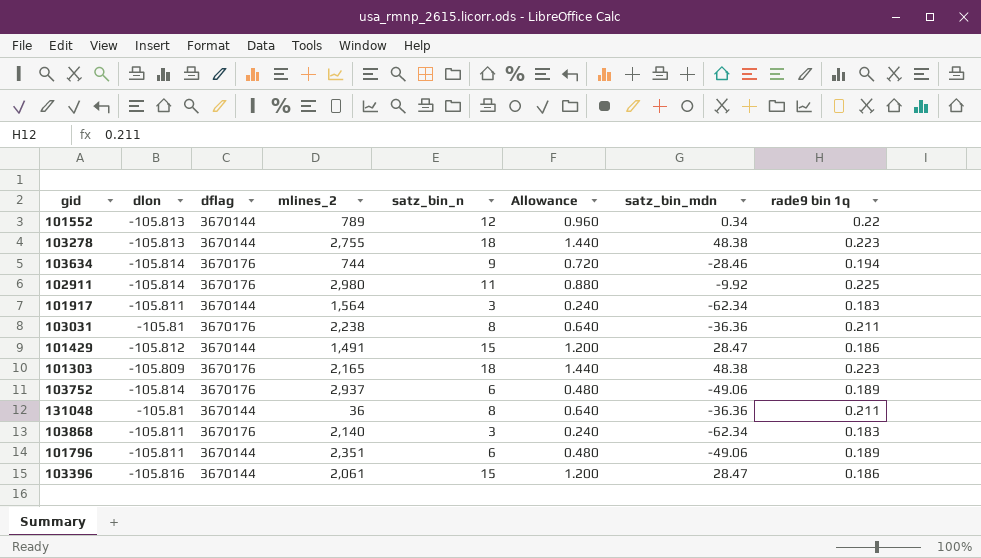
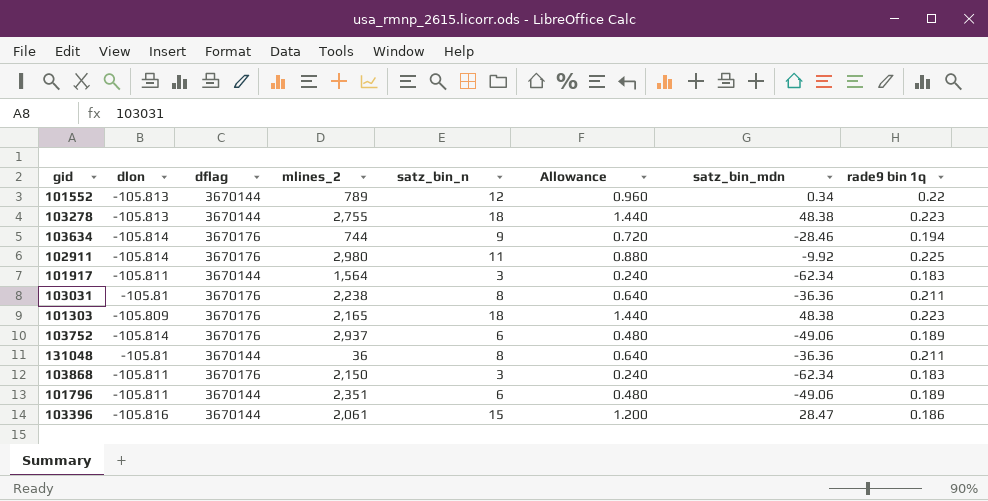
row 101429: -105.812 | 3670144 | 1,491 | 15 | 1.200 | 28.47 | 0.186 -> none
103868 | mlines_2: 2,140 -> 2,150

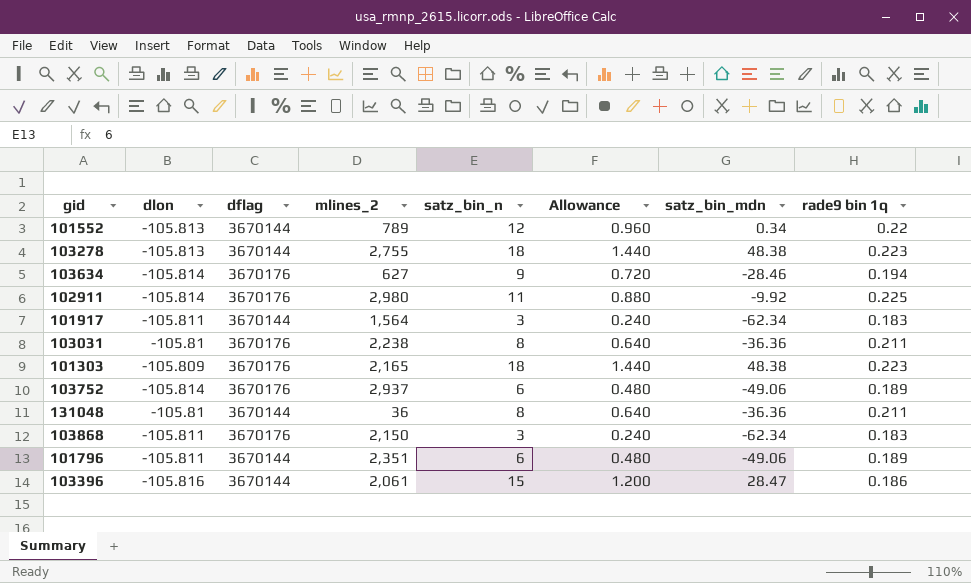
103634 | mlines_2: 744 -> 627

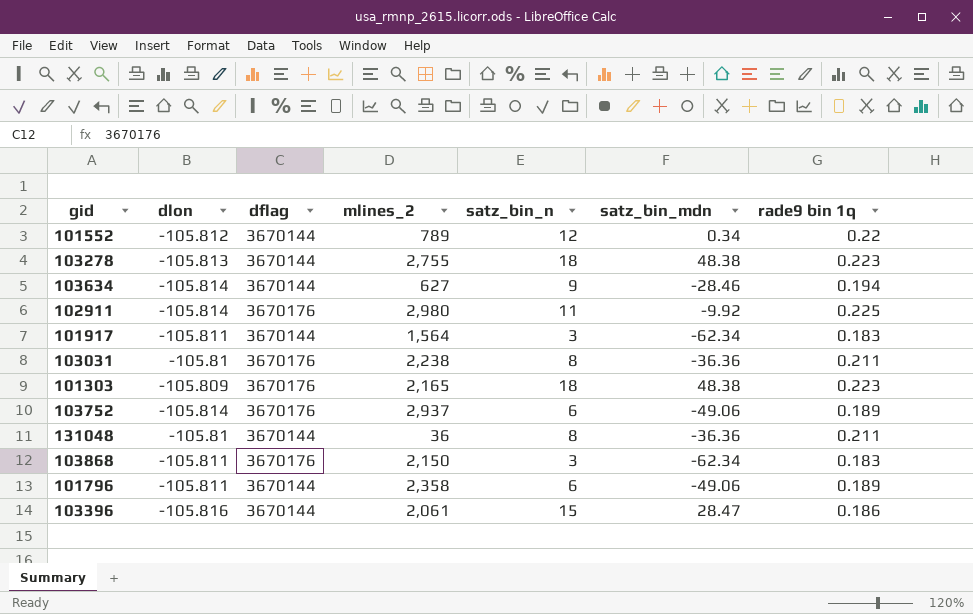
column Allowance | formula: [satz_bin_n] * 0.08 -> none
101552 | dlon: -105.813 -> -105.812
103634 | dflag: 3670176 -> 3670144
101796 | mlines_2: 2,351 -> 2,358

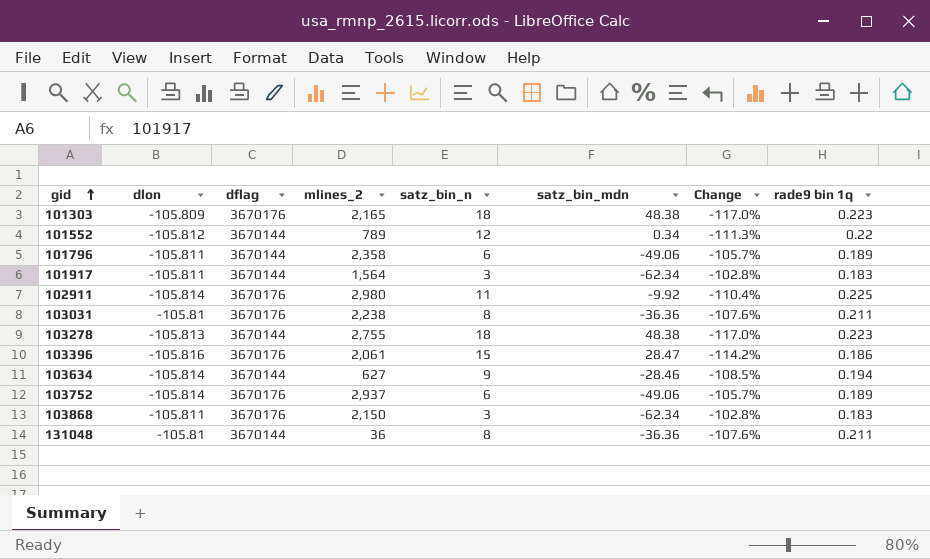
row order: none -> gid ascending
column Change | formula: none -> ([satz_bin_n] - [dlon]) / [dlon]
103396 | dflag: 3670144 -> 3670176

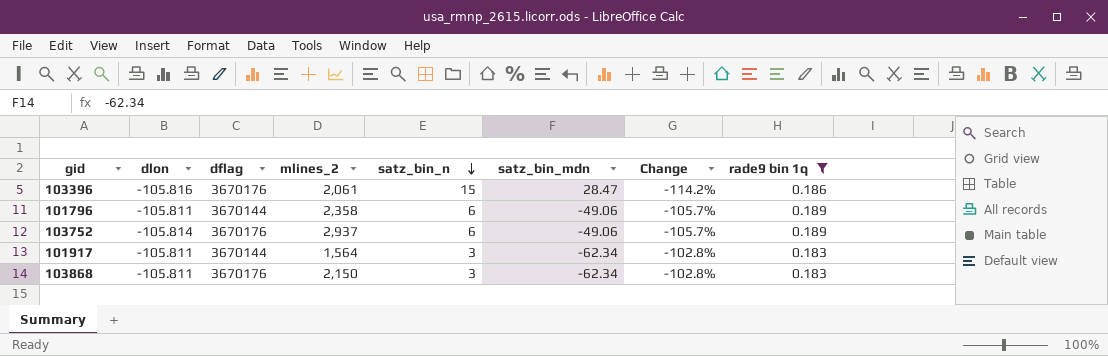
filter: none -> rade9 bin 1q <= 0.189
row order: gid ascending -> satz_bin_n descending

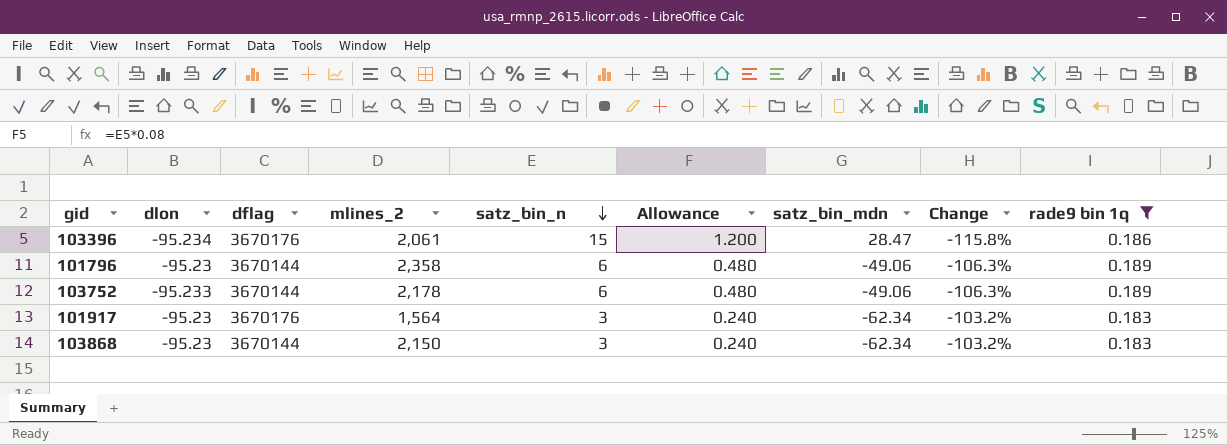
column Allowance | formula: none -> [satz_bin_n] * 0.08
103396 | dlon: -105.816 -> -95.234
103396 | Change: -114.2% -> -115.8%
101796 | dlon: -105.811 -> -95.23
101796 | Change: -105.7% -> -106.3%
103752 | dlon: -105.814 -> -95.233
103752 | dflag: 3670176 -> 3670144
103752 | mlines_2: 2,937 -> 2,178
103752 | Change: -105.7% -> -106.3%
101917 | dlon: -105.811 -> -95.23
101917 | dflag: 3670144 -> 3670176
101917 | Change: -102.8% -> -103.2%
103868 | dlon: -105.811 -> -95.23
103868 | dflag: 3670176 -> 3670144
103868 | Change: -102.8% -> -103.2%

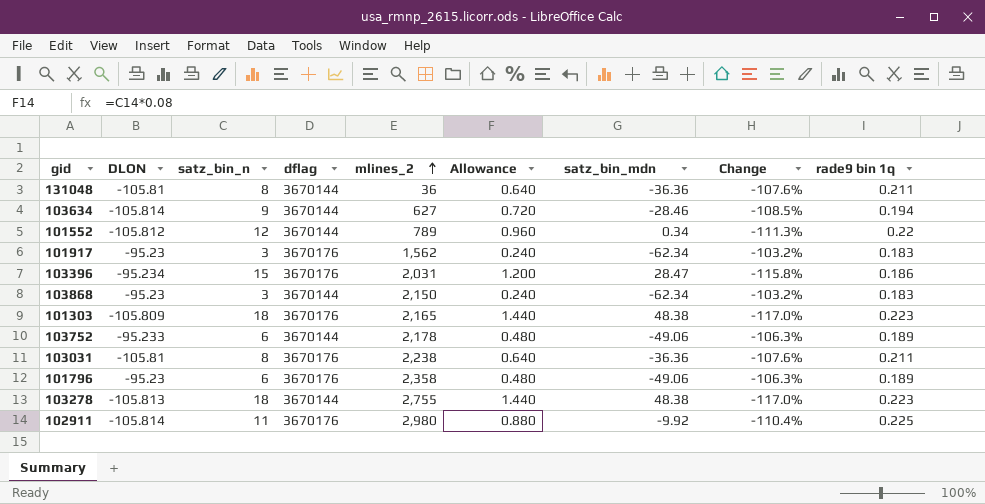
filter: rade9 bin 1q <= 0.189 -> none
row order: satz_bin_n descending -> mlines_2 ascending
column name: dlon -> DLON
column satz_bin_n | position: 5 -> 3
101917 | mlines_2: 1,564 -> 1,562
103396 | mlines_2: 2,061 -> 2,031
101796 | dflag: 3670144 -> 3670176

